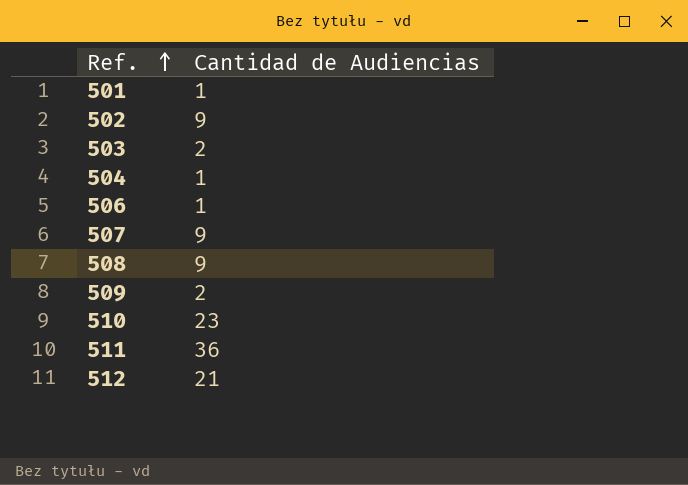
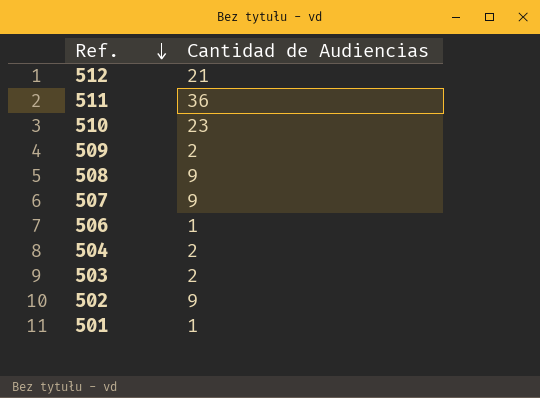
row order: Ref. ascending -> Ref. descending
504 | Cantidad de Audiencias: 1 -> 2

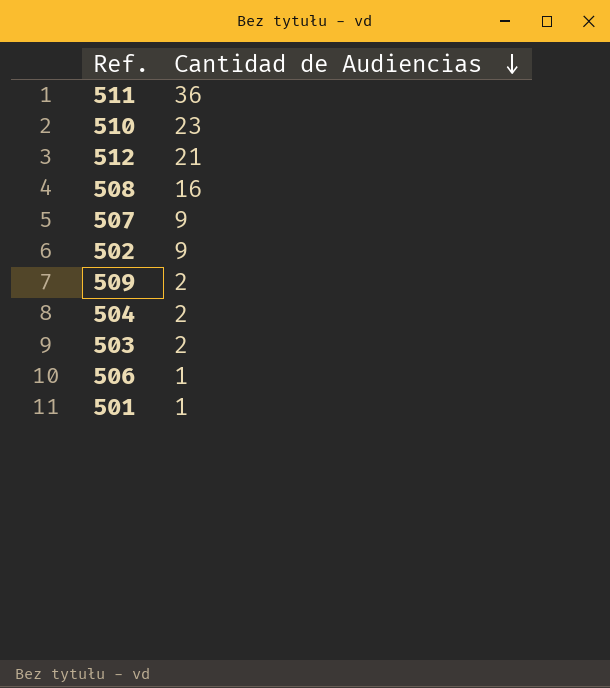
row order: Ref. descending -> Cantidad de Audiencias descending
508 | Cantidad de Audiencias: 9 -> 16

